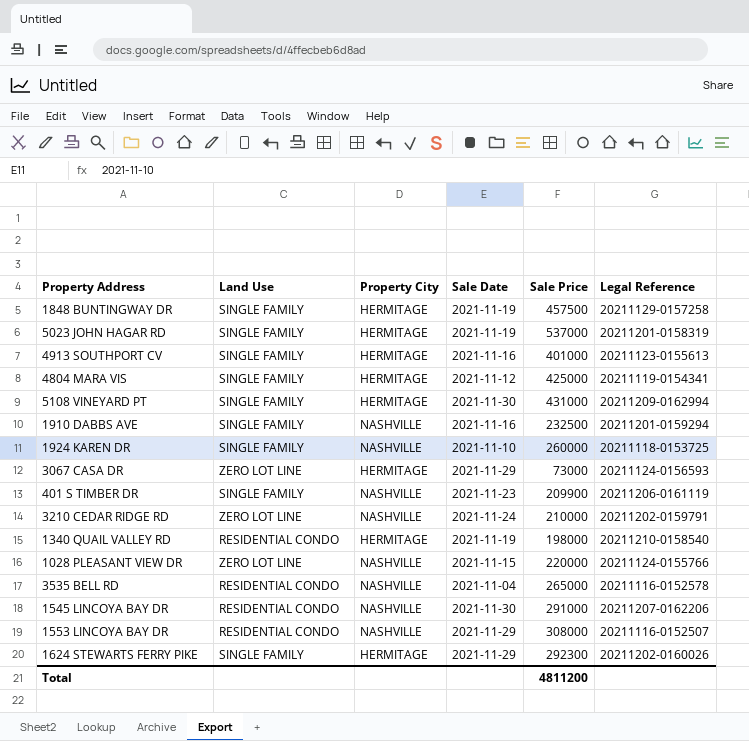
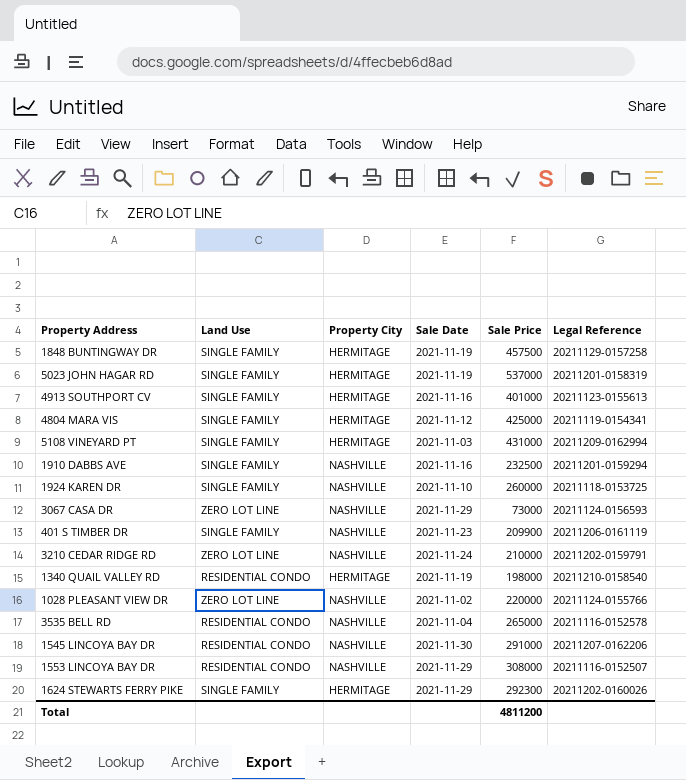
5108 VINEYARD PT | Sale Date: 2021-11-30 -> 2021-11-03
3067 CASA DR | Property City: HERMITAGE -> NASHVILLE
1028 PLEASANT VIEW DR | Sale Date: 2021-11-15 -> 2021-11-02

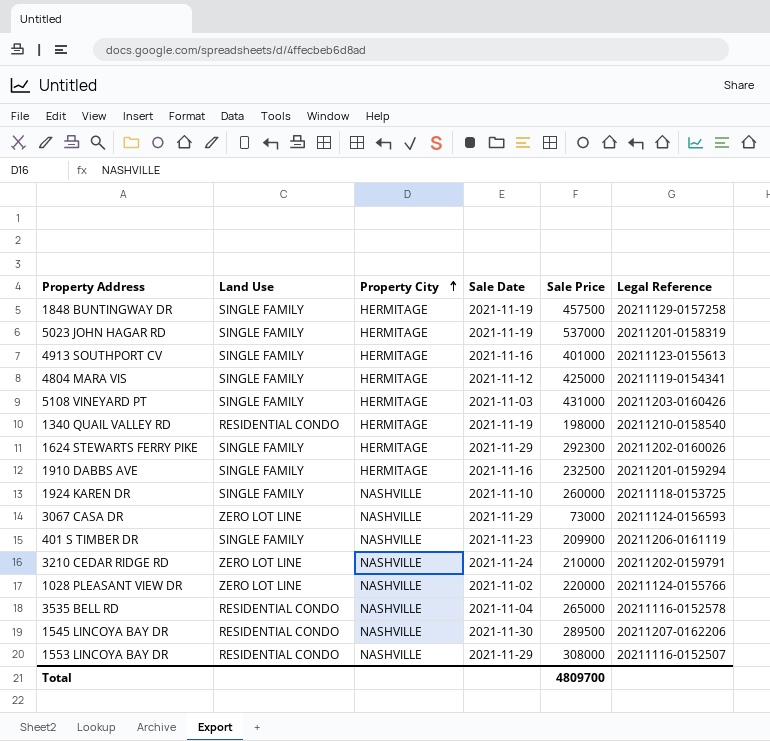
row order: none -> Property City ascending
5108 VINEYARD PT | Legal Reference: 20211209-0162994 -> 20211203-0160426
1910 DABBS AVE | Property City: NASHVILLE -> HERMITAGE
1545 LINCOYA BAY DR | Sale Price: 291000 -> 289500
Total | Sale Price: 4811200 -> 4809700

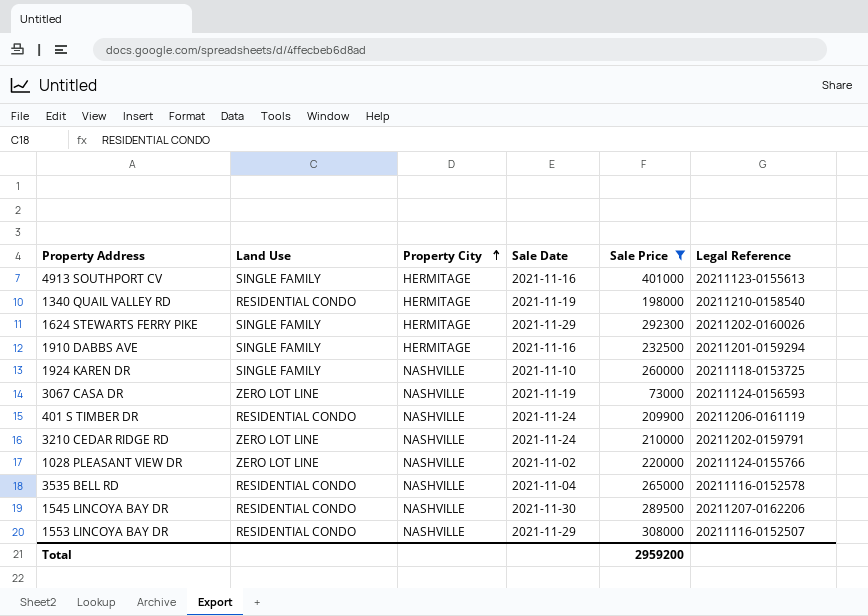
filter: none -> Sale Price <= 401000
3067 CASA DR | Sale Date: 2021-11-29 -> 2021-11-19
401 S TIMBER DR | Land Use: SINGLE FAMILY -> RESIDENTIAL CONDO
401 S TIMBER DR | Sale Date: 2021-11-23 -> 2021-11-24
Total | Sale Price: 4809700 -> 2959200

